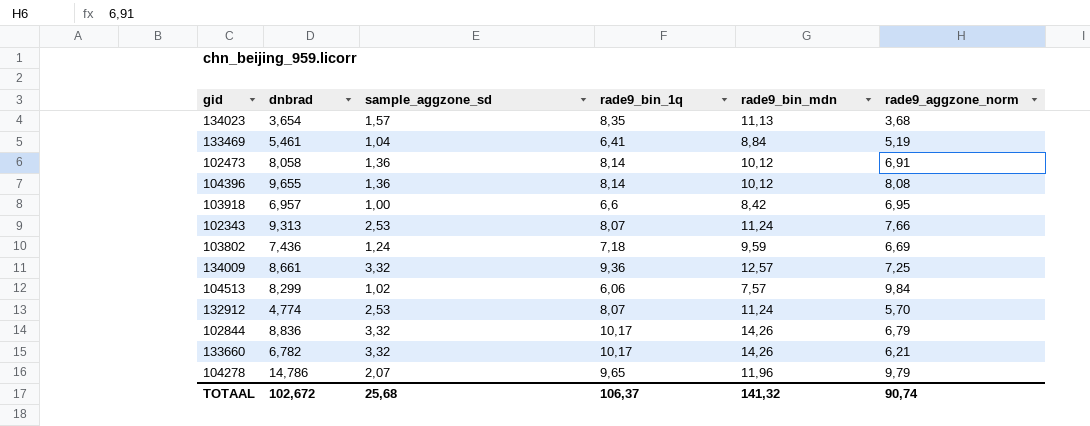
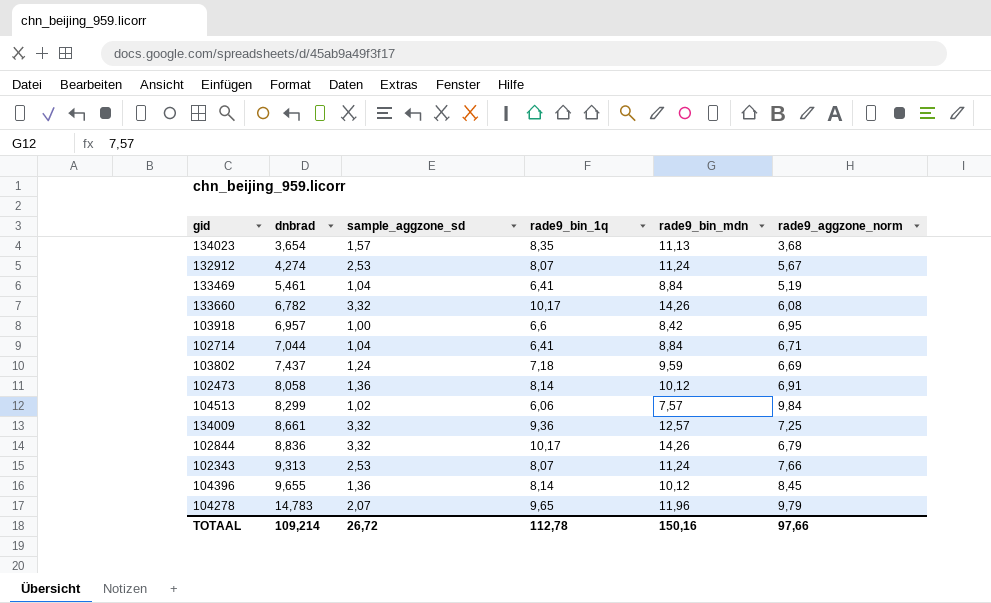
row order: none -> dnbrad ascending
132912 | dnbrad: 4,774 -> 4,274
132912 | rade9_aggzone_norm: 5,70 -> 5,67
133660 | rade9_aggzone_norm: 6,21 -> 6,08
row 102714: none -> 7,044 | 1,04 | 6,41 | 8,84 | 6,71
103802 | dnbrad: 7,436 -> 7,437
104396 | rade9_aggzone_norm: 8,08 -> 8,45
104278 | dnbrad: 14,786 -> 14,783
TOTAAL | dnbrad: 102,672 -> 109,214
TOTAAL | sample_aggzone_sd: 25,68 -> 26,72
TOTAAL | rade9_bin_1q: 106,37 -> 112,78
TOTAAL | rade9_bin_mdn: 141,32 -> 150,16
TOTAAL | rade9_aggzone_norm: 90,74 -> 97,66

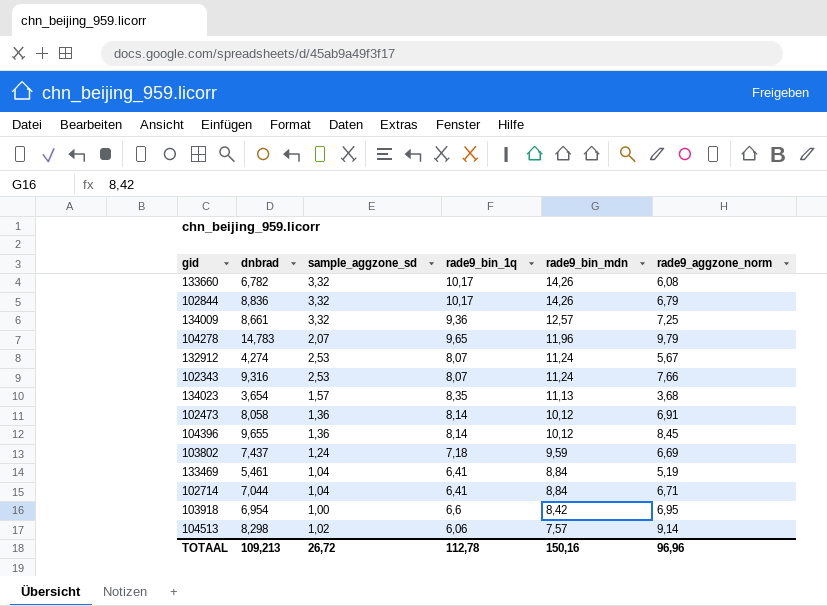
row order: dnbrad ascending -> rade9_bin_mdn descending
102343 | dnbrad: 9,313 -> 9,316
103918 | dnbrad: 6,957 -> 6,954
104513 | dnbrad: 8,299 -> 8,298
104513 | rade9_aggzone_norm: 9,84 -> 9,14
TOTAAL | dnbrad: 109,214 -> 109,213
TOTAAL | rade9_aggzone_norm: 97,66 -> 96,96

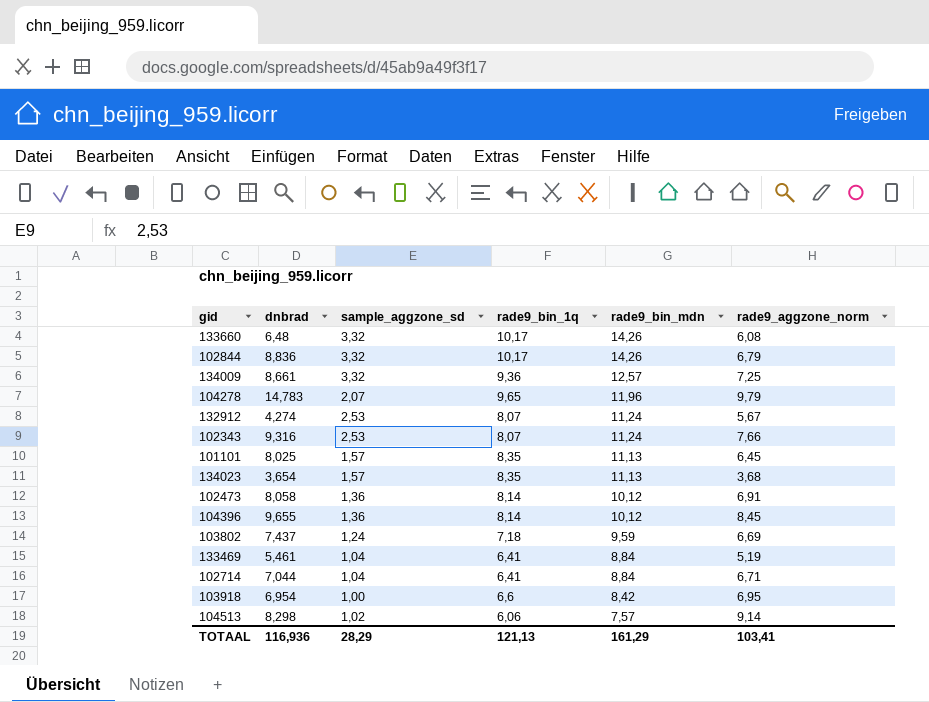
133660 | dnbrad: 6,782 -> 6,48
row 101101: none -> 8,025 | 1,57 | 8,35 | 11,13 | 6,45
TOTAAL | dnbrad: 109,213 -> 116,936
TOTAAL | sample_aggzone_sd: 26,72 -> 28,29
TOTAAL | rade9_bin_1q: 112,78 -> 121,13
TOTAAL | rade9_bin_mdn: 150,16 -> 161,29
TOTAAL | rade9_aggzone_norm: 96,96 -> 103,41

